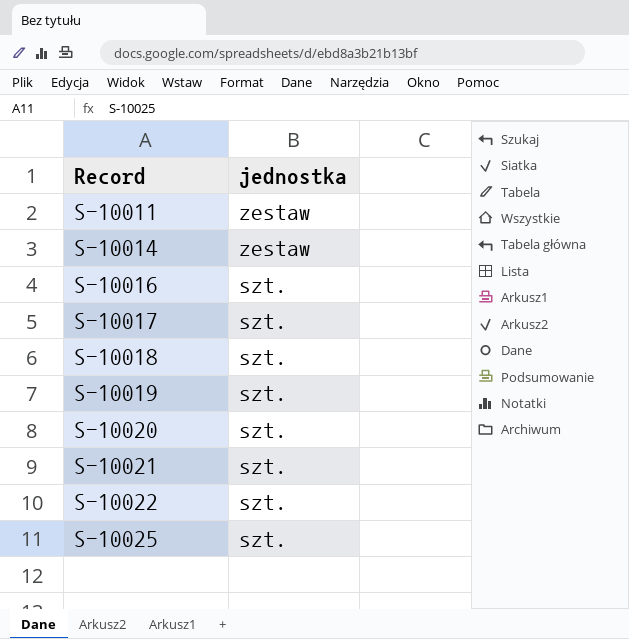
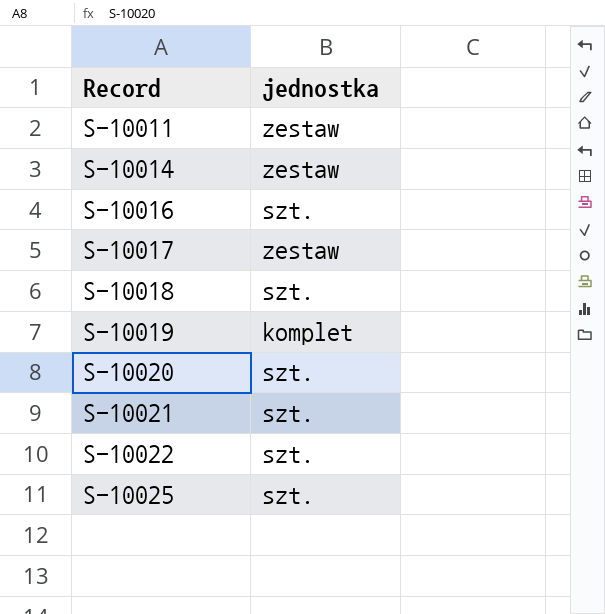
S-10017 | jednostka: szt. -> zestaw
S-10019 | jednostka: szt. -> komplet

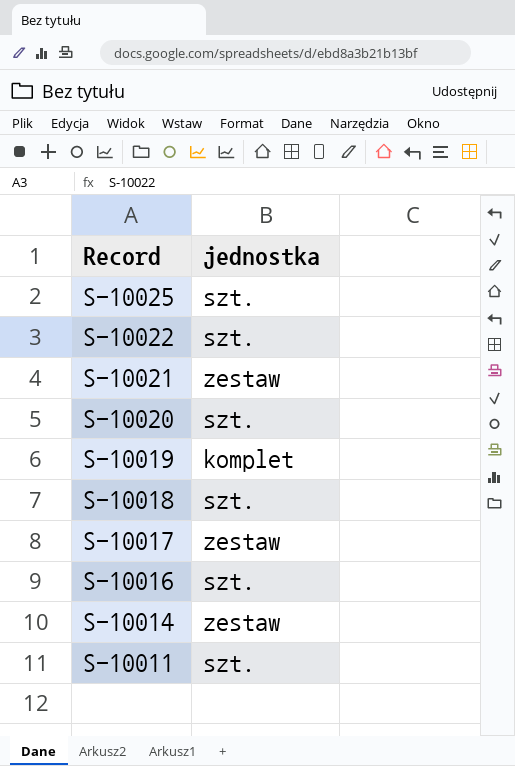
row order: Record ascending -> Record descending
S-10021 | jednostka: szt. -> zestaw
S-10011 | jednostka: zestaw -> szt.

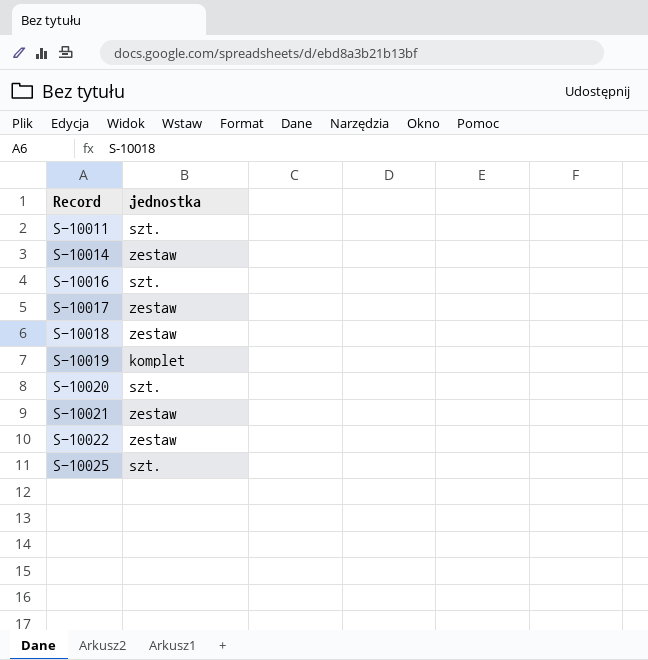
row order: Record descending -> Record ascending
S-10018 | jednostka: szt. -> zestaw
S-10022 | jednostka: szt. -> zestaw

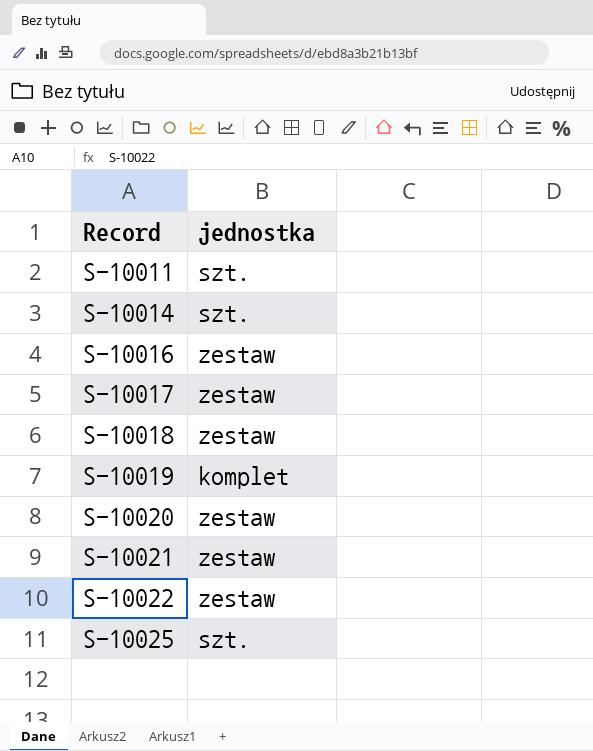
S-10014 | jednostka: zestaw -> szt.
S-10016 | jednostka: szt. -> zestaw
S-10020 | jednostka: szt. -> zestaw

